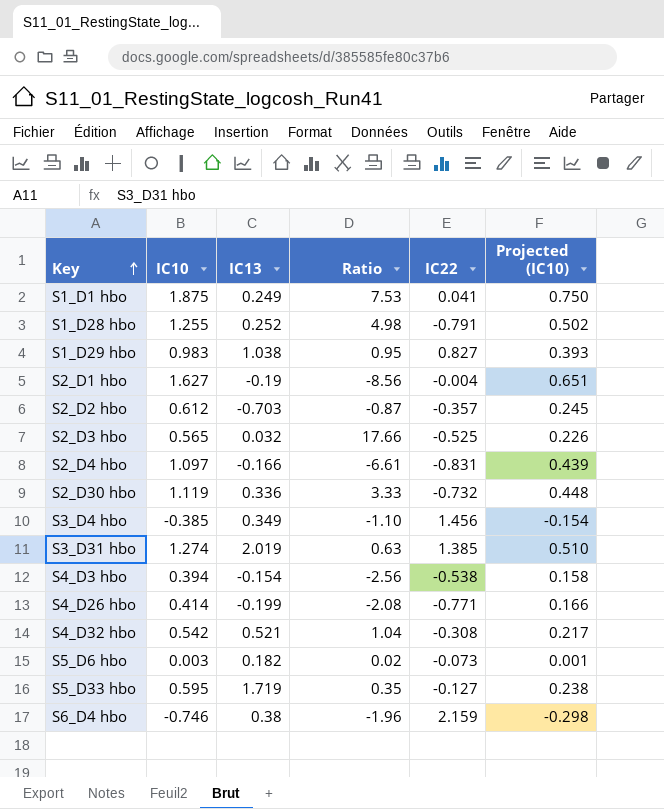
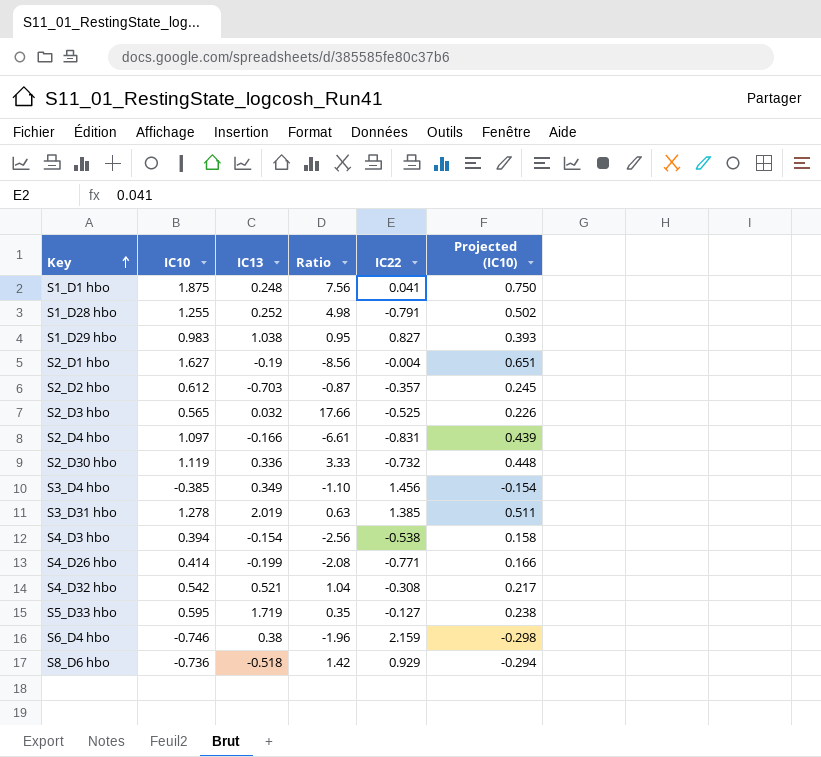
row S5_D6 hbo: 0.003 | 0.182 | 0.02 | -0.073 | 0.001 -> none
S1_D1 hbo | IC13: 0.249 -> 0.248
S1_D1 hbo | Ratio: 7.53 -> 7.56
S3_D31 hbo | IC10: 1.274 -> 1.278
S3_D31 hbo | Projected (IC10): 0.510 -> 0.511
row S8_D6 hbo: none -> -0.736 | -0.518 | 1.42 | 0.929 | -0.294

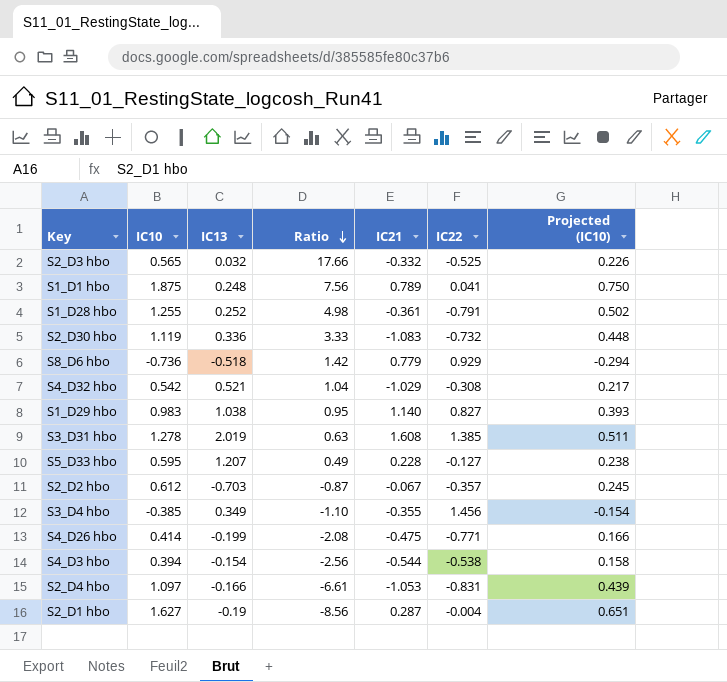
row order: Key ascending -> Ratio descending
column IC21 | position: none -> 5
row S6_D4 hbo: -0.746 | 0.38 | -1.96 | 2.159 | -0.298 -> none
S5_D33 hbo | IC13: 1.719 -> 1.207
S5_D33 hbo | Ratio: 0.35 -> 0.49

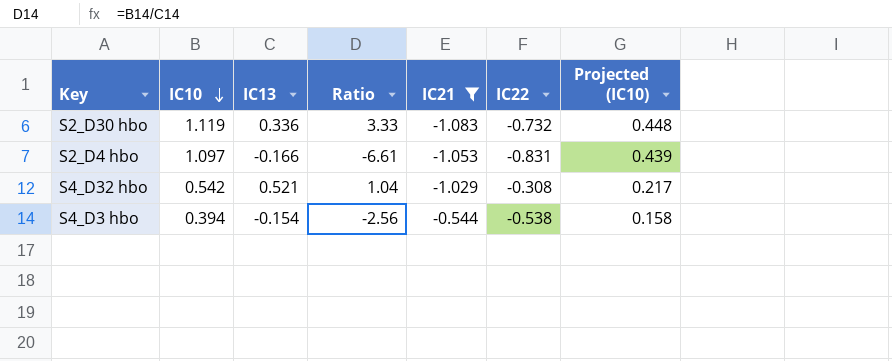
filter: none -> IC21 <= -0.544
row order: Ratio descending -> IC10 descending

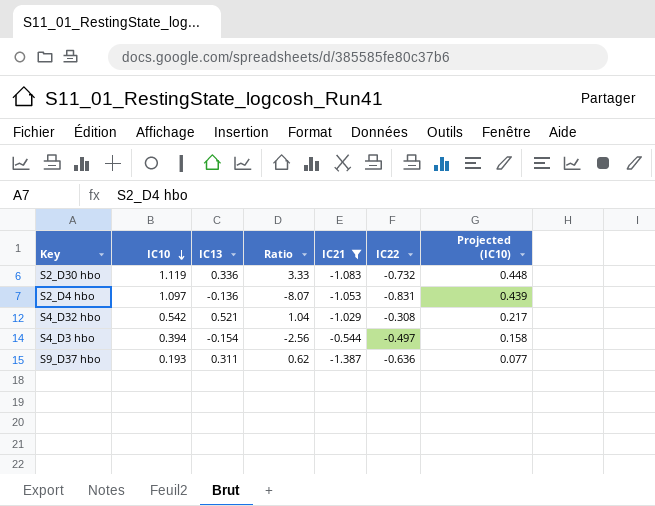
S2_D4 hbo | IC13: -0.166 -> -0.136
S2_D4 hbo | Ratio: -6.61 -> -8.07
S4_D3 hbo | IC22: -0.538 -> -0.497
row S9_D37 hbo: none -> 0.193 | 0.311 | 0.62 | -1.387 | -0.636 | 0.077

